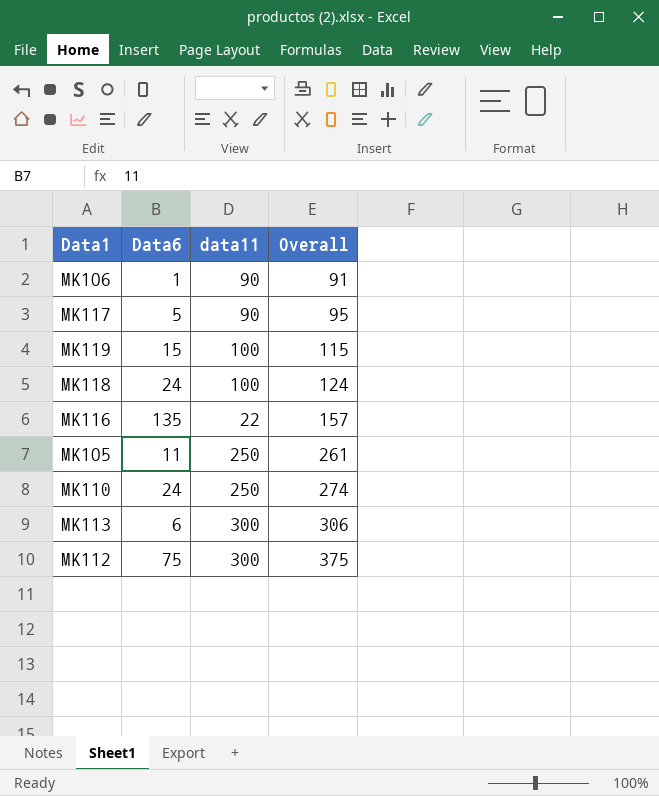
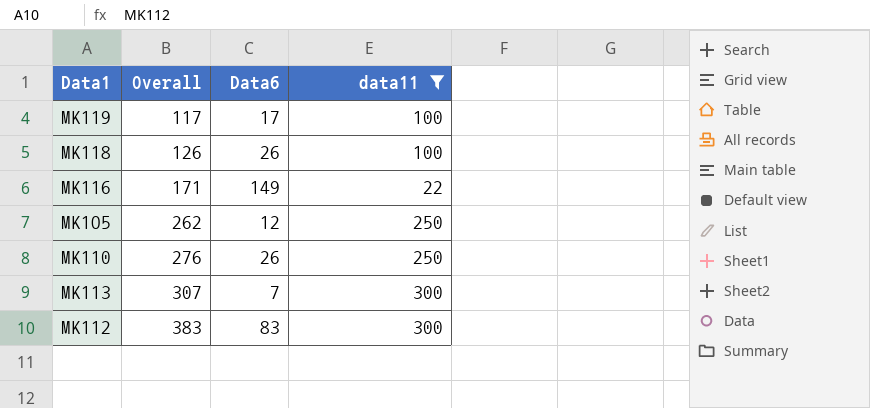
filter: none -> data11 != 90
column Overall | position: 4 -> 2
MK119 | Overall: 115 -> 117
MK119 | Data6: 15 -> 17
MK118 | Overall: 124 -> 126
MK118 | Data6: 24 -> 26
MK116 | Overall: 157 -> 171
MK116 | Data6: 135 -> 149
MK1O5 | Overall: 261 -> 262
MK1O5 | Data6: 11 -> 12
MK110 | Overall: 274 -> 276
MK110 | Data6: 24 -> 26
MK113 | Overall: 306 -> 307
MK113 | Data6: 6 -> 7
MK112 | Overall: 375 -> 383
MK112 | Data6: 75 -> 83

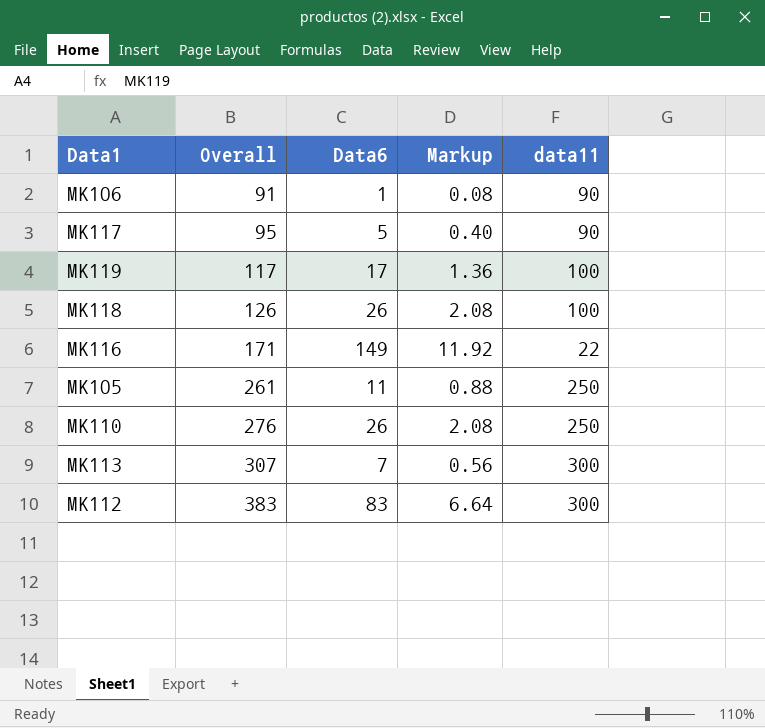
filter: data11 != 90 -> none
column Markup | formula: none -> [Data6] * 0.08
MK1O5 | Overall: 262 -> 261
MK1O5 | Data6: 12 -> 11

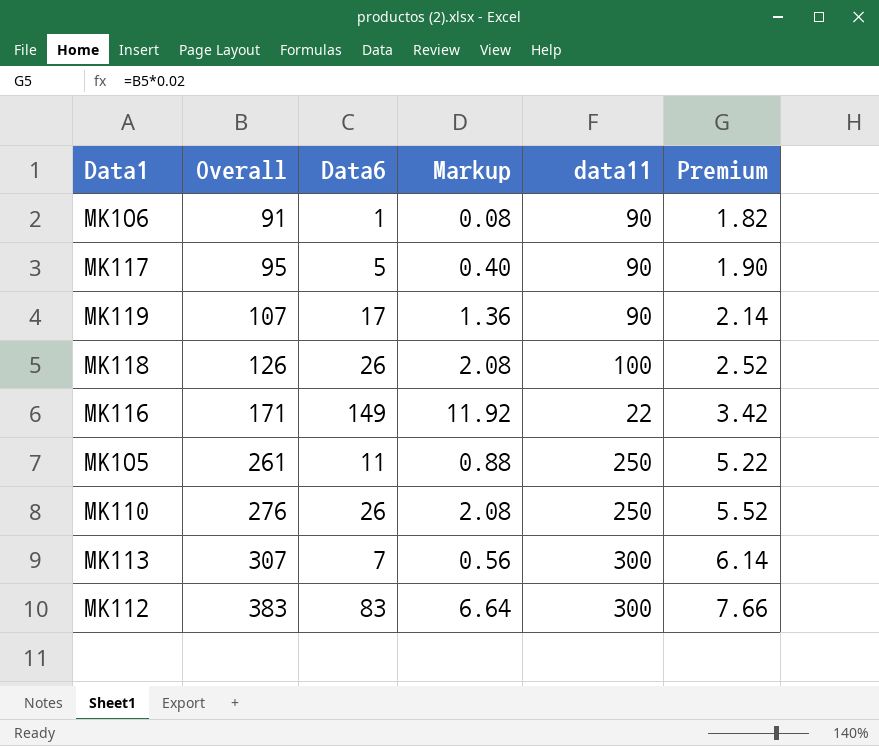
column Premium | formula: none -> [Overall] * 0.02
MK119 | Overall: 117 -> 107
MK119 | data11: 100 -> 90

